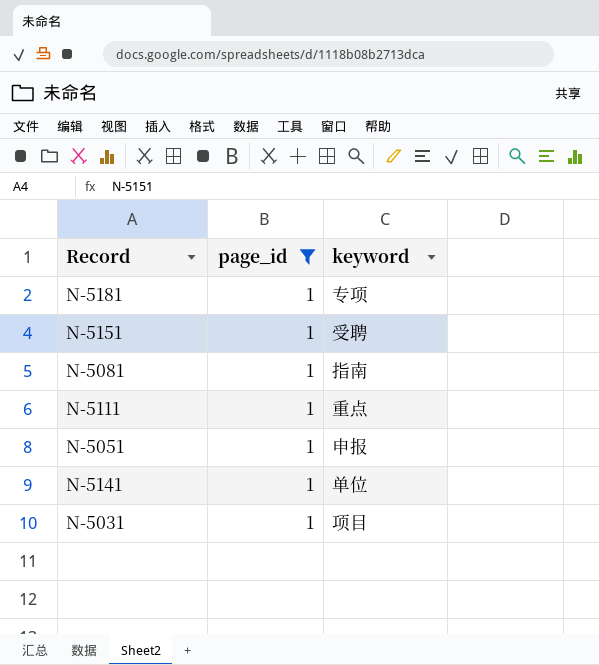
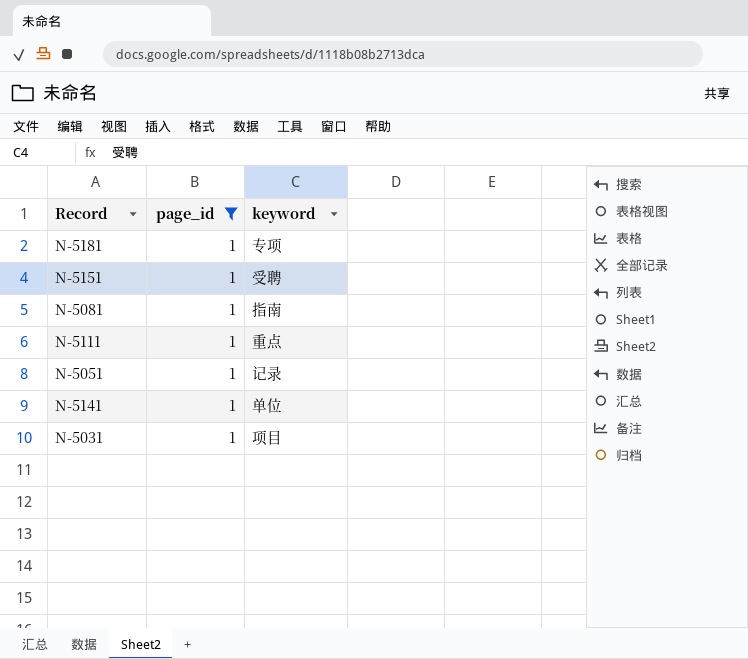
N-5051 | keyword: 申报 -> 记录

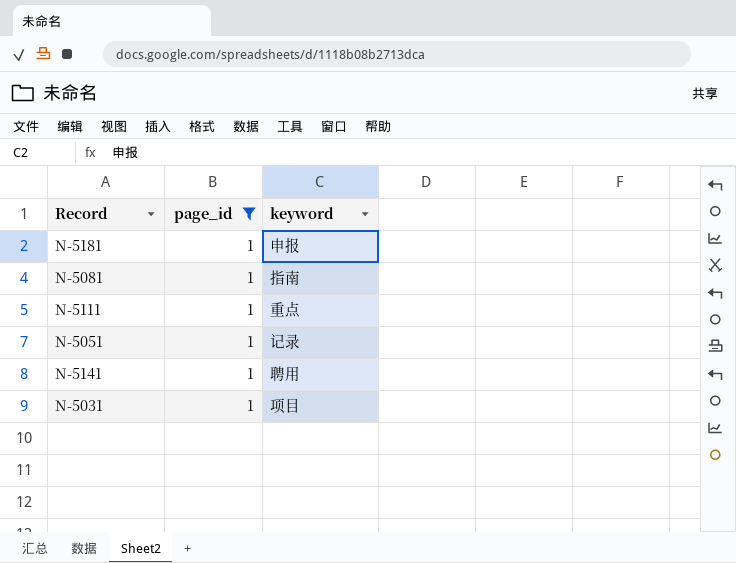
row N-5151: 1 | 受聘 -> none
N-5181 | keyword: 专项 -> 申报
N-5141 | keyword: 单位 -> 聘用

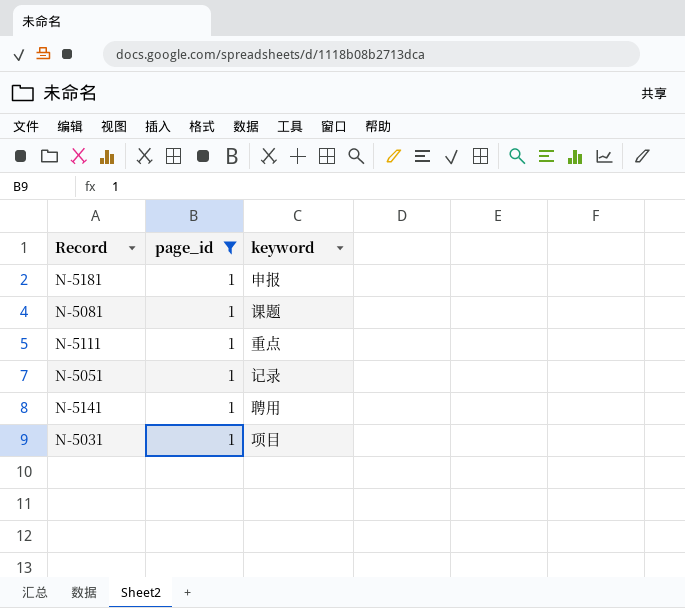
N-5081 | keyword: 指南 -> 课题

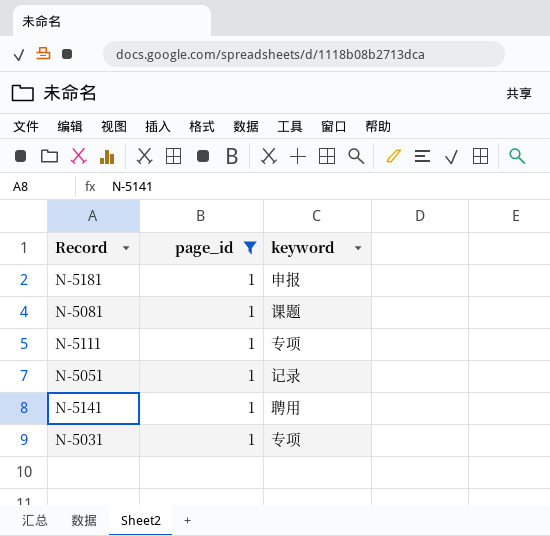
N-5111 | keyword: 重点 -> 专项
N-5031 | keyword: 项目 -> 专项

